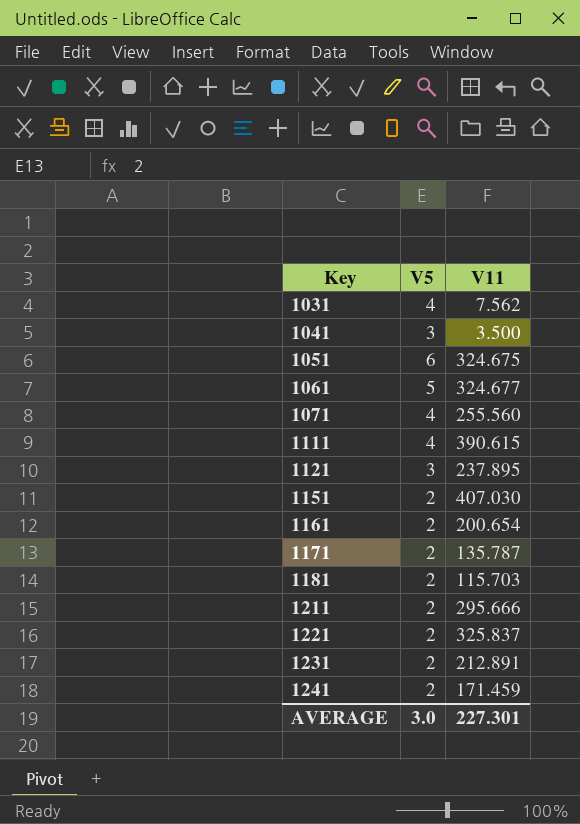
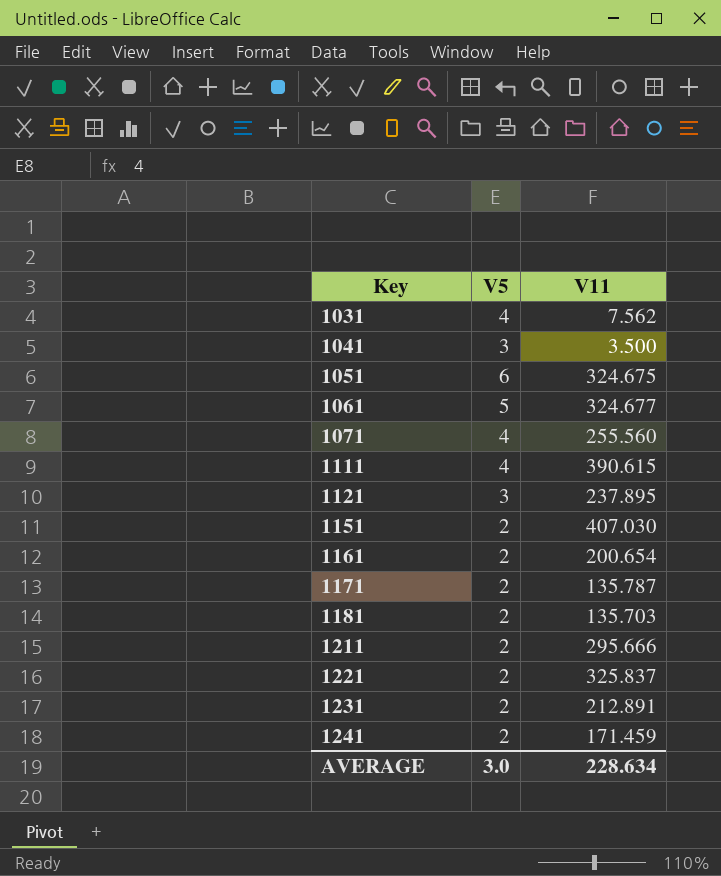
1181 | V11: 115.703 -> 135.703
AVERAGE | V11: 227.301 -> 228.634

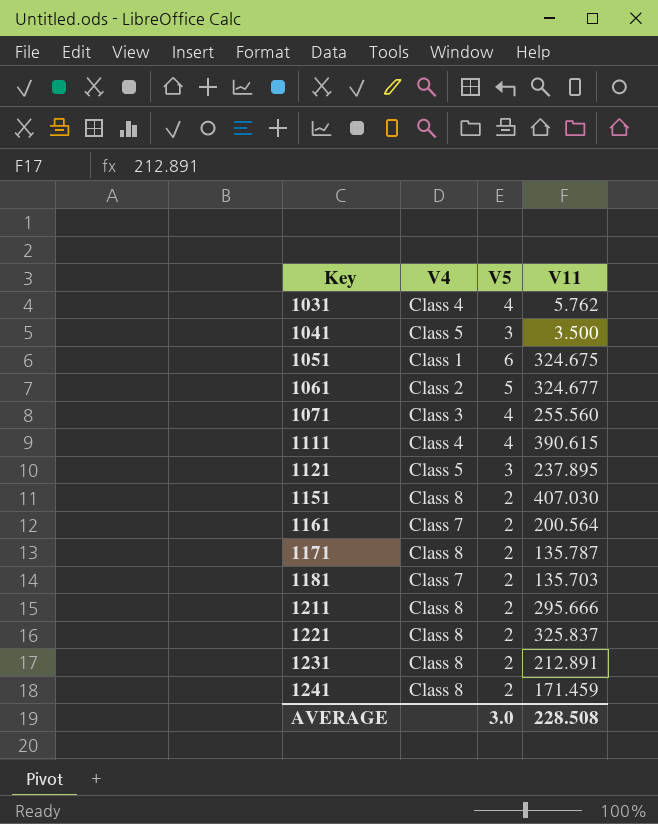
column V4 | position: none -> 2
1031 | V11: 7.562 -> 5.762
1161 | V11: 200.654 -> 200.564
AVERAGE | V11: 228.634 -> 228.508

